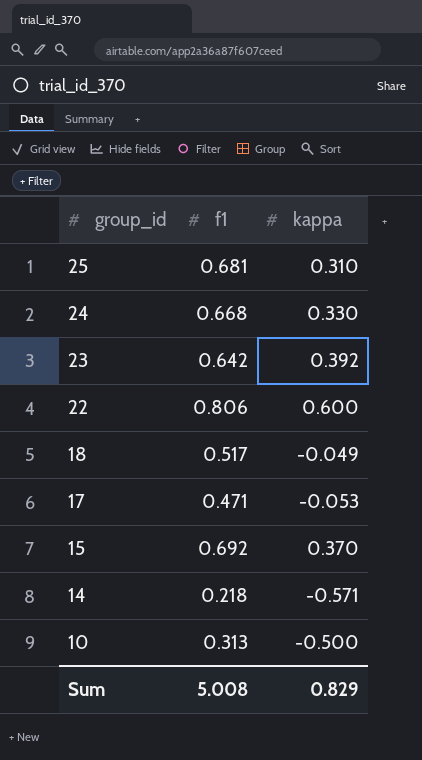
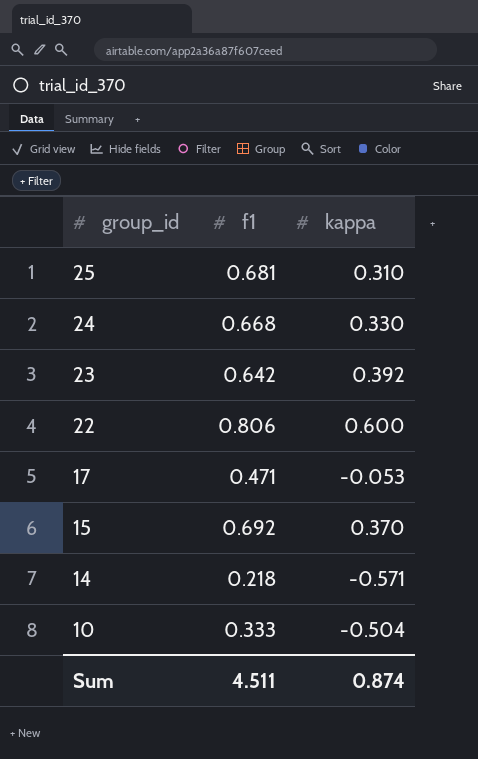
row 18: 0.517 | -0.049 -> none
10 | f1: 0.313 -> 0.333
10 | kappa: -0.500 -> -0.504
Sum | f1: 5.008 -> 4.511
Sum | kappa: 0.829 -> 0.874

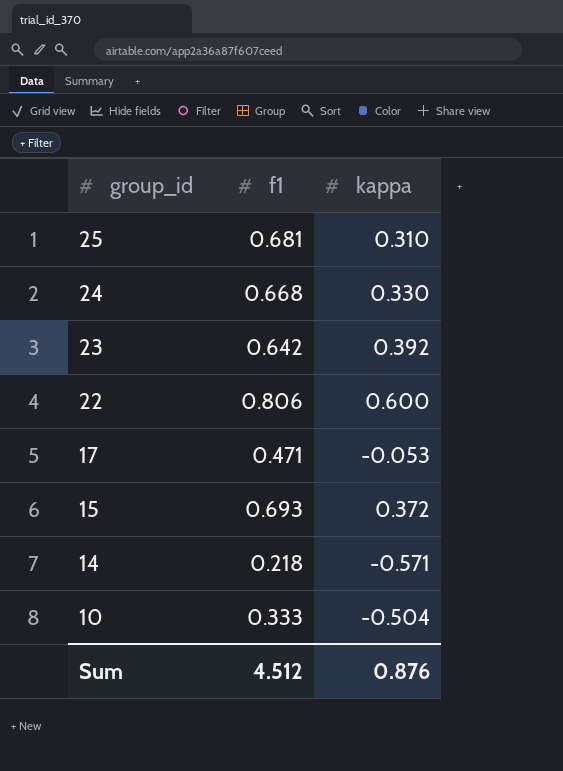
15 | f1: 0.692 -> 0.693
15 | kappa: 0.370 -> 0.372
Sum | f1: 4.511 -> 4.512
Sum | kappa: 0.874 -> 0.876

